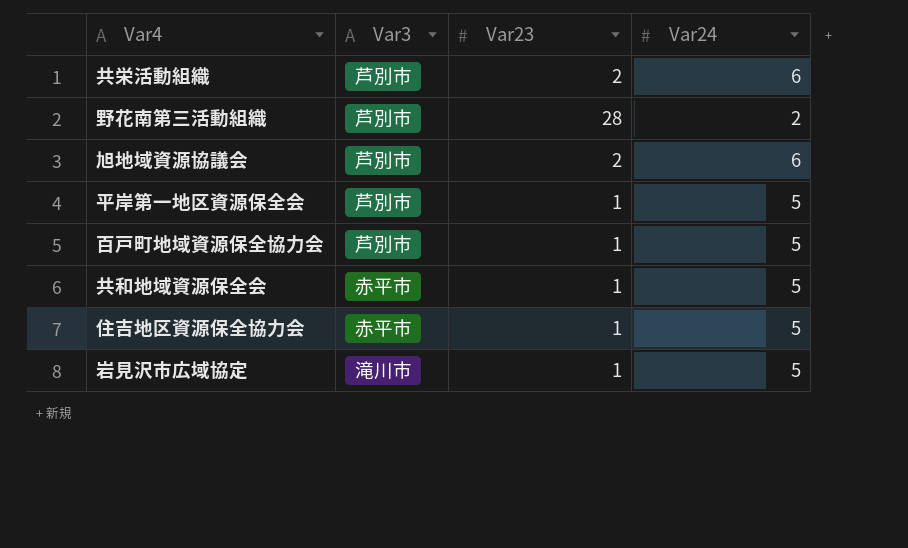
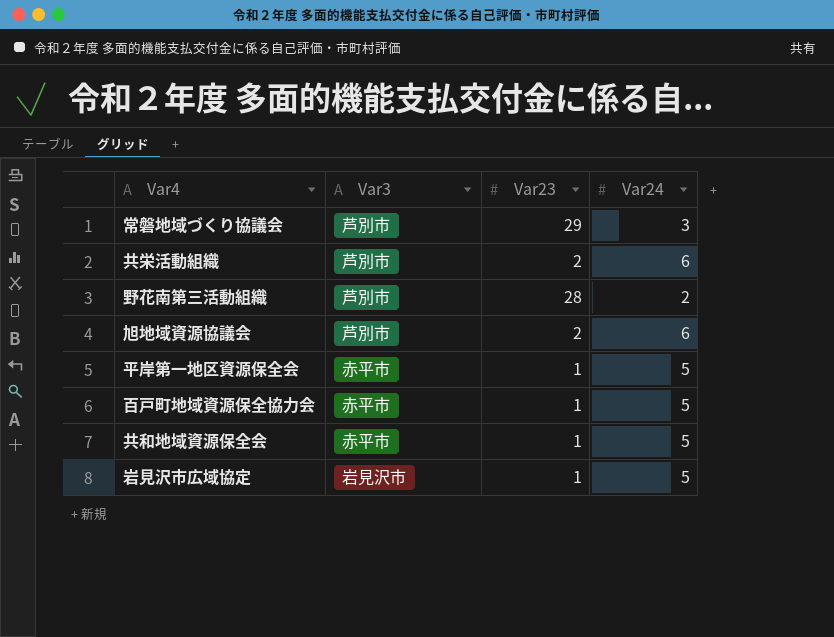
row 住吉地区資源保全協力会: 赤平市 | 1 | 5 -> none
row 常磐地域づくり協議会: none -> 芦別市 | 29 | 3
平岸第一地区資源保全会 | Var3: 芦別市 -> 赤平市
百戸町地域資源保全協力会 | Var3: 芦別市 -> 赤平市
岩見沢市広域協定 | Var3: 滝川市 -> 岩見沢市

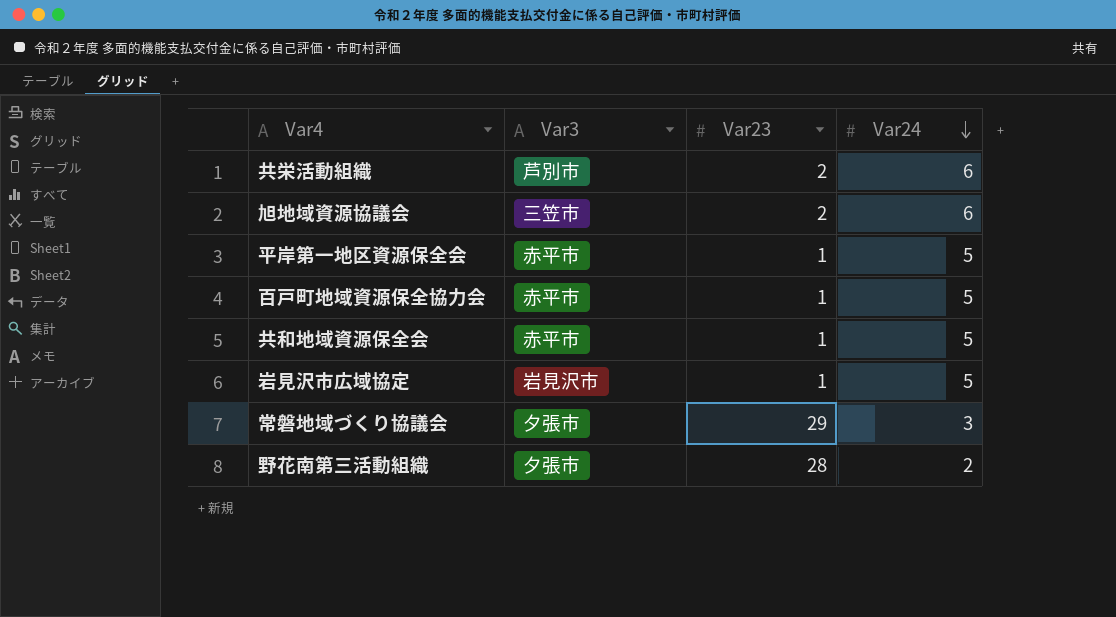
row order: none -> Var24 descending
旭地域資源協議会 | Var3: 芦別市 -> 三笠市
常磐地域づくり協議会 | Var3: 芦別市 -> 夕張市
野花南第三活動組織 | Var3: 芦別市 -> 夕張市

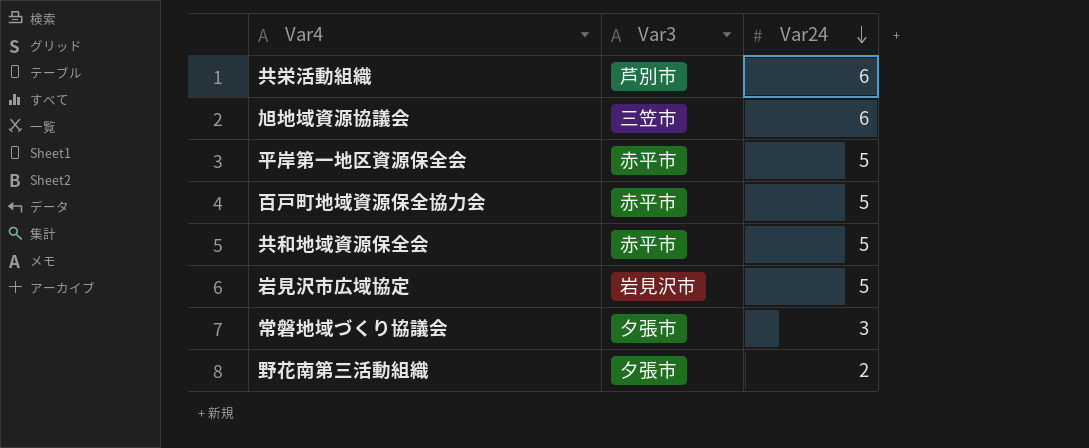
column Var23 | position: 3 -> none

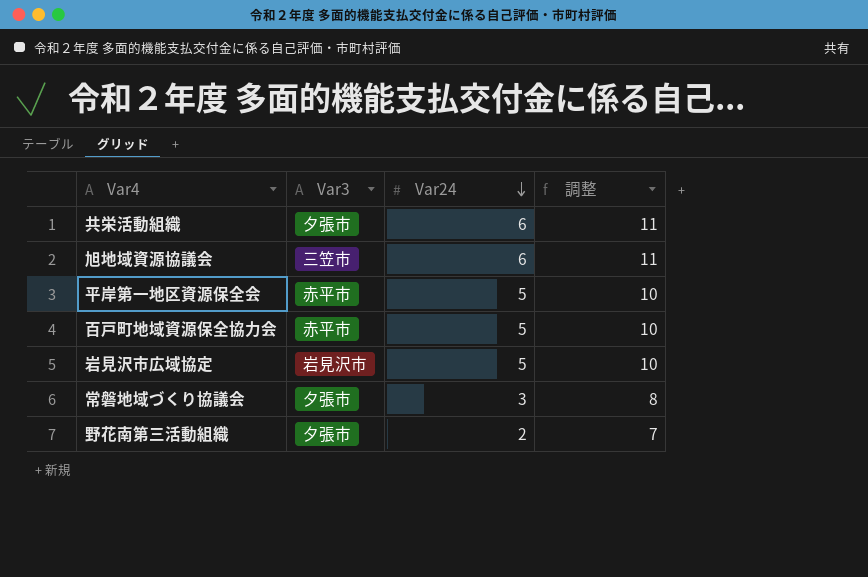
column 調整 | formula: none -> [Var24] + 5
row 共和地域資源保全会: 赤平市 | 5 -> none
共栄活動組織 | Var3: 芦別市 -> 夕張市

